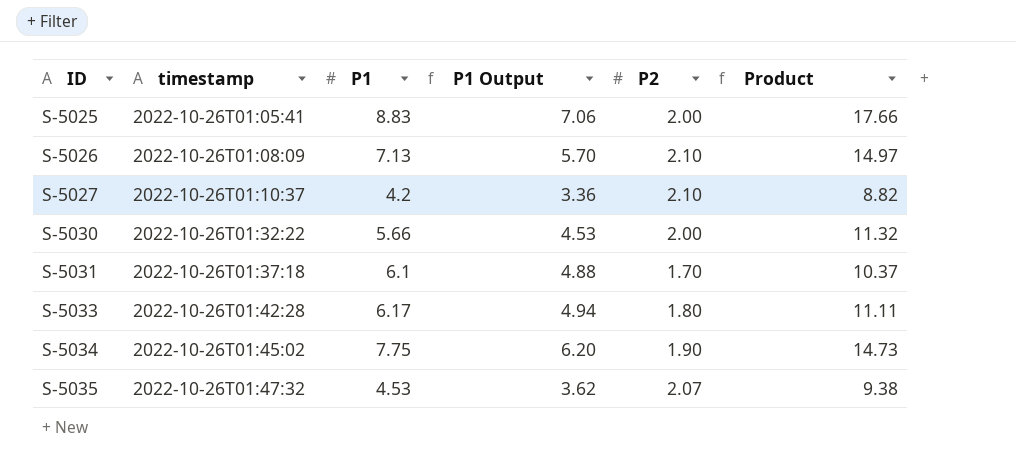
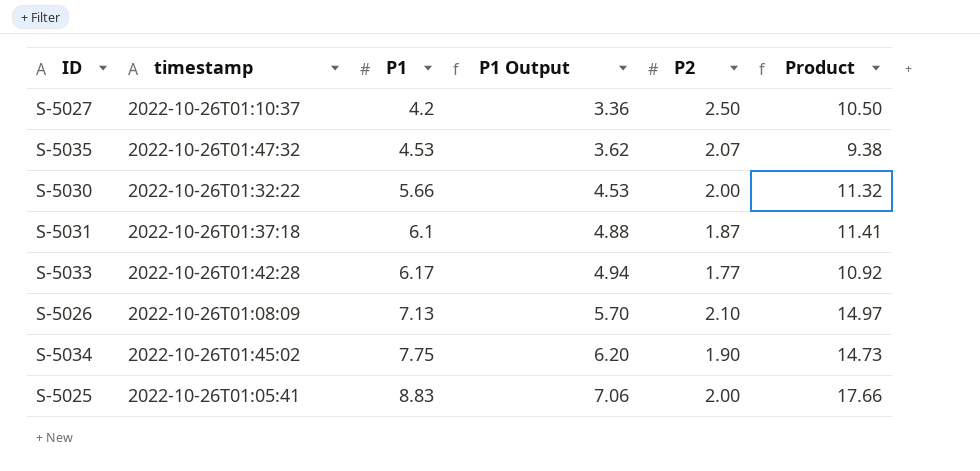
row order: ID ascending -> P1 ascending
S-5027 | P2: 2.10 -> 2.50
S-5027 | Product: 8.82 -> 10.50
S-5031 | P2: 1.70 -> 1.87
S-5031 | Product: 10.37 -> 11.41
S-5033 | P2: 1.80 -> 1.77
S-5033 | Product: 11.11 -> 10.92

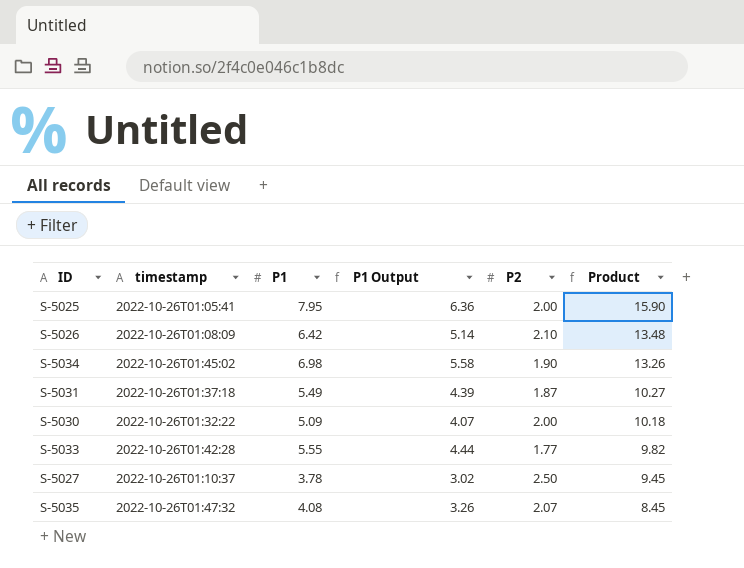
row order: P1 ascending -> Product descending
S-5025 | P1: 8.83 -> 7.95
S-5025 | P1 Output: 7.06 -> 6.36
S-5025 | Product: 17.66 -> 15.90
S-5026 | P1: 7.13 -> 6.42
S-5026 | P1 Output: 5.70 -> 5.14
S-5026 | Product: 14.97 -> 13.48
S-5034 | P1: 7.75 -> 6.98
S-5034 | P1 Output: 6.20 -> 5.58
S-5034 | Product: 14.73 -> 13.26
S-5031 | P1: 6.1 -> 5.49
S-5031 | P1 Output: 4.88 -> 4.39
S-5031 | Product: 11.41 -> 10.27
S-5030 | P1: 5.66 -> 5.09
S-5030 | P1 Output: 4.53 -> 4.07
S-5030 | Product: 11.32 -> 10.18
S-5033 | P1: 6.17 -> 5.55
S-5033 | P1 Output: 4.94 -> 4.44
S-5033 | Product: 10.92 -> 9.82
S-5027 | P1: 4.2 -> 3.78
S-5027 | P1 Output: 3.36 -> 3.02
S-5027 | Product: 10.50 -> 9.45
S-5035 | P1: 4.53 -> 4.08
S-5035 | P1 Output: 3.62 -> 3.26
S-5035 | Product: 9.38 -> 8.45

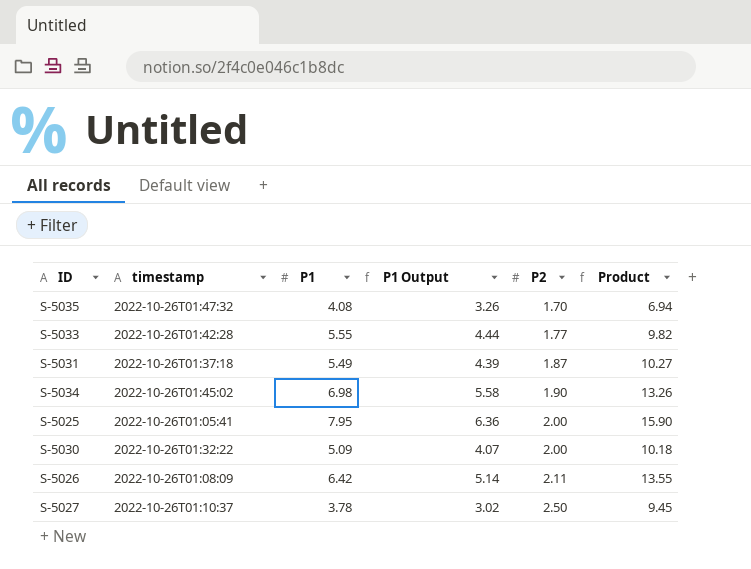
row order: Product descending -> P2 ascending
S-5035 | P2: 2.07 -> 1.70
S-5035 | Product: 8.45 -> 6.94
S-5026 | P2: 2.10 -> 2.11
S-5026 | Product: 13.48 -> 13.55

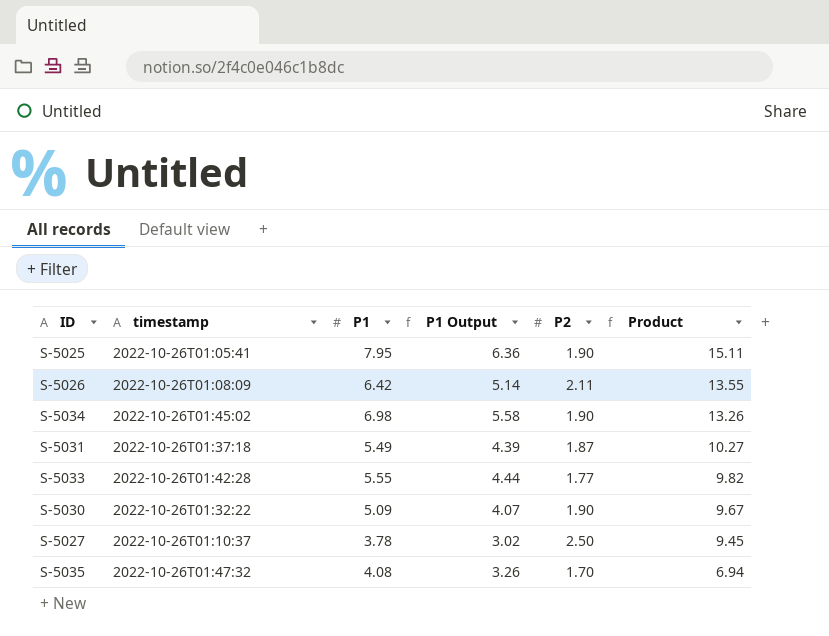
row order: P2 ascending -> Product descending
S-5025 | P2: 2.00 -> 1.90
S-5025 | Product: 15.90 -> 15.11
S-5030 | P2: 2.00 -> 1.90
S-5030 | Product: 10.18 -> 9.67

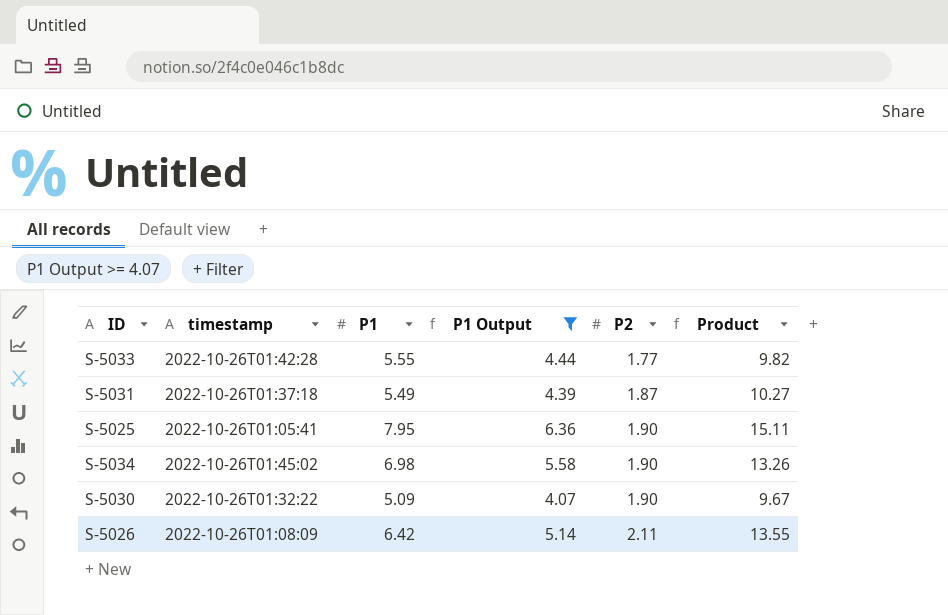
filter: none -> P1 Output >= 4.07
row order: Product descending -> P2 ascending

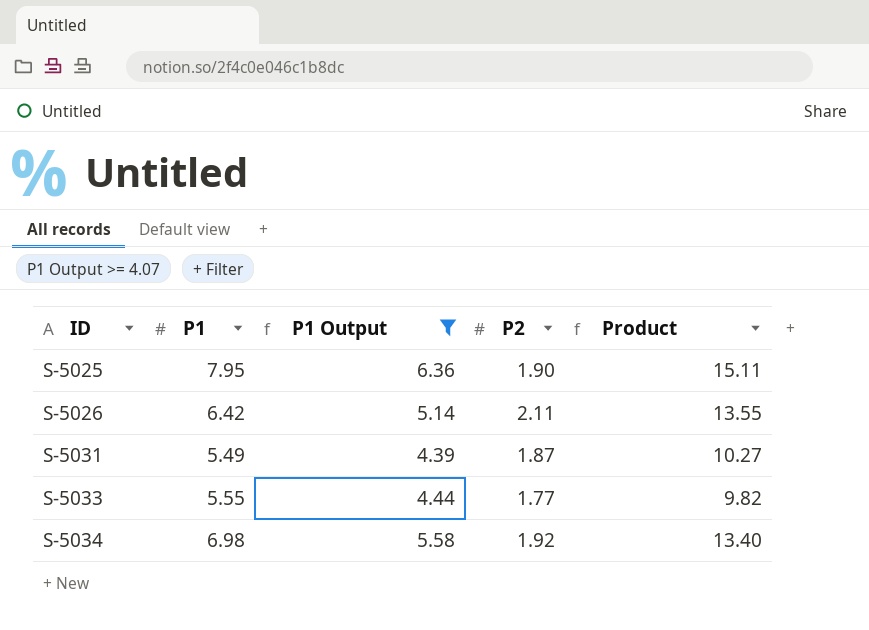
row order: P2 ascending -> ID ascending
column timestamp | position: 2 -> none
row S-5030: 2022-10-26T01:32:22 | 5.09 | 4.07 | 1.90 | 9.67 -> none
S-5034 | P2: 1.90 -> 1.92
S-5034 | Product: 13.26 -> 13.40

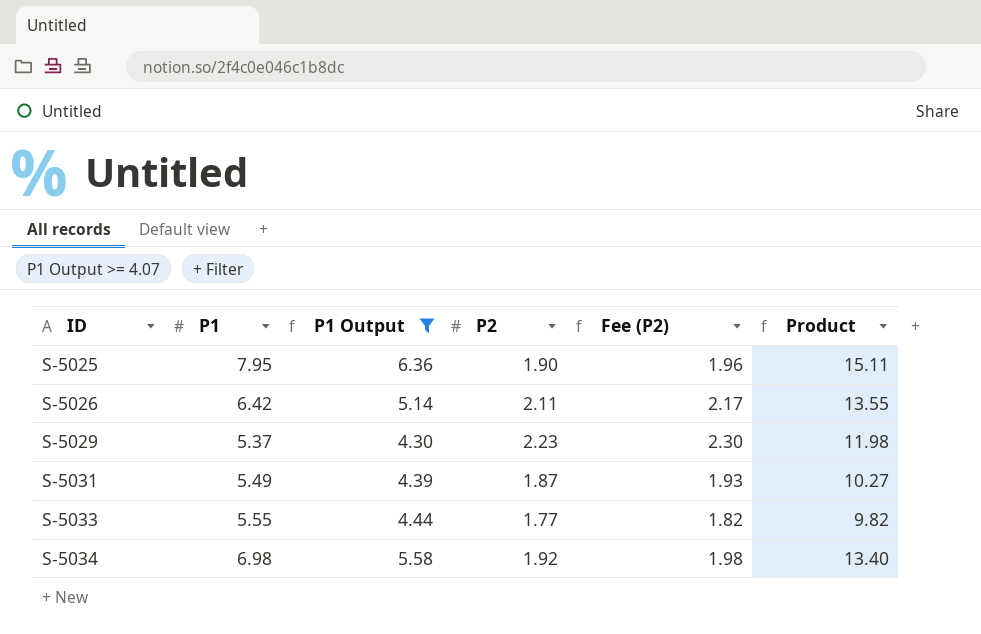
column Fee (P2) | formula: none -> [P2] * 1.03
row S-5029: none -> 5.37 | 4.30 | 2.23 | 2.30 | 11.98

